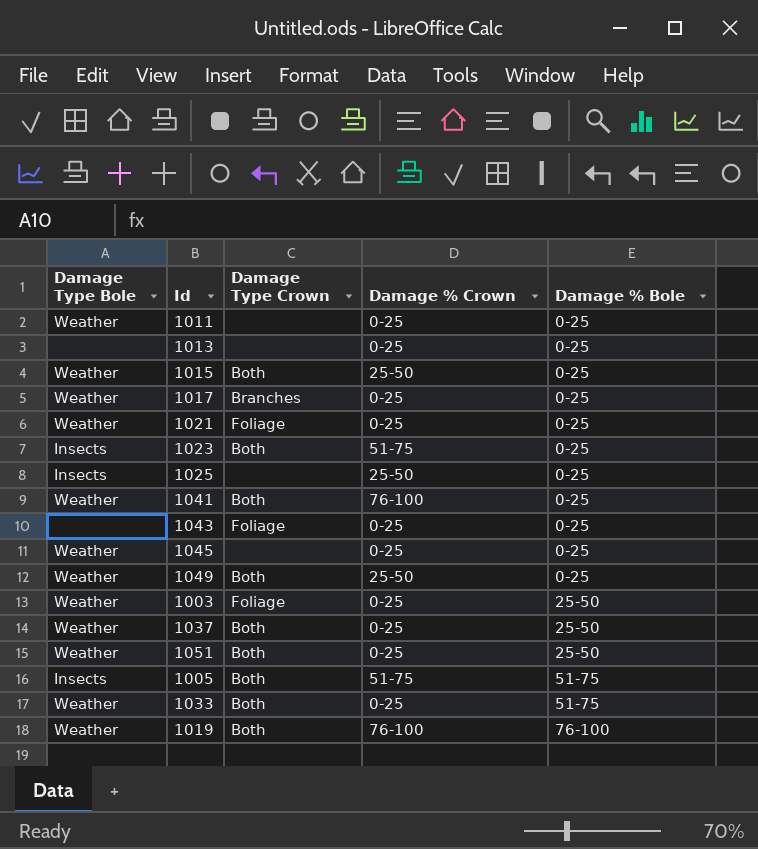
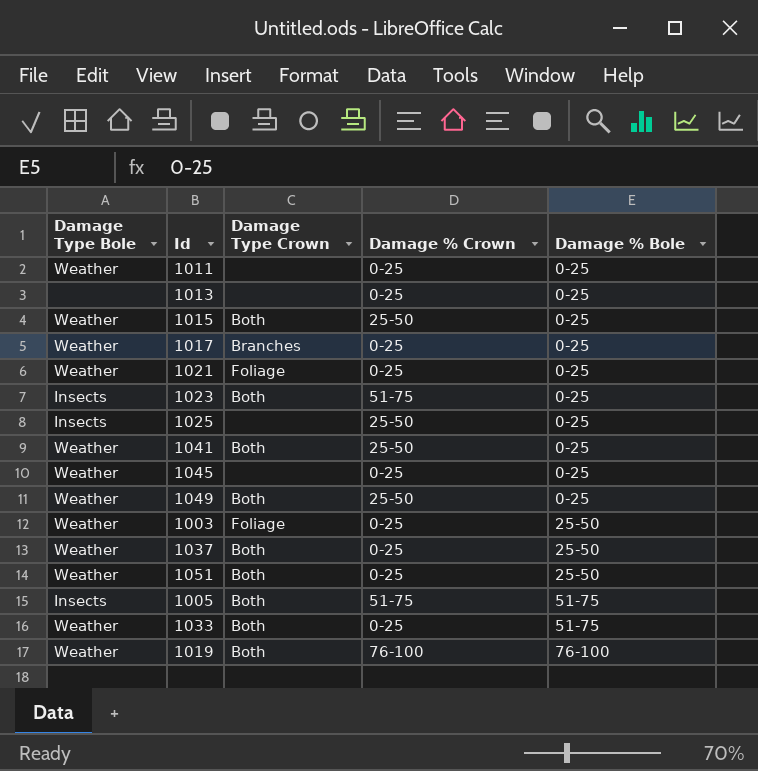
row 1043: none | Foliage | 0-25 | 0-25 -> none
1041 | Damage % Crown: 76-100 -> 25-50

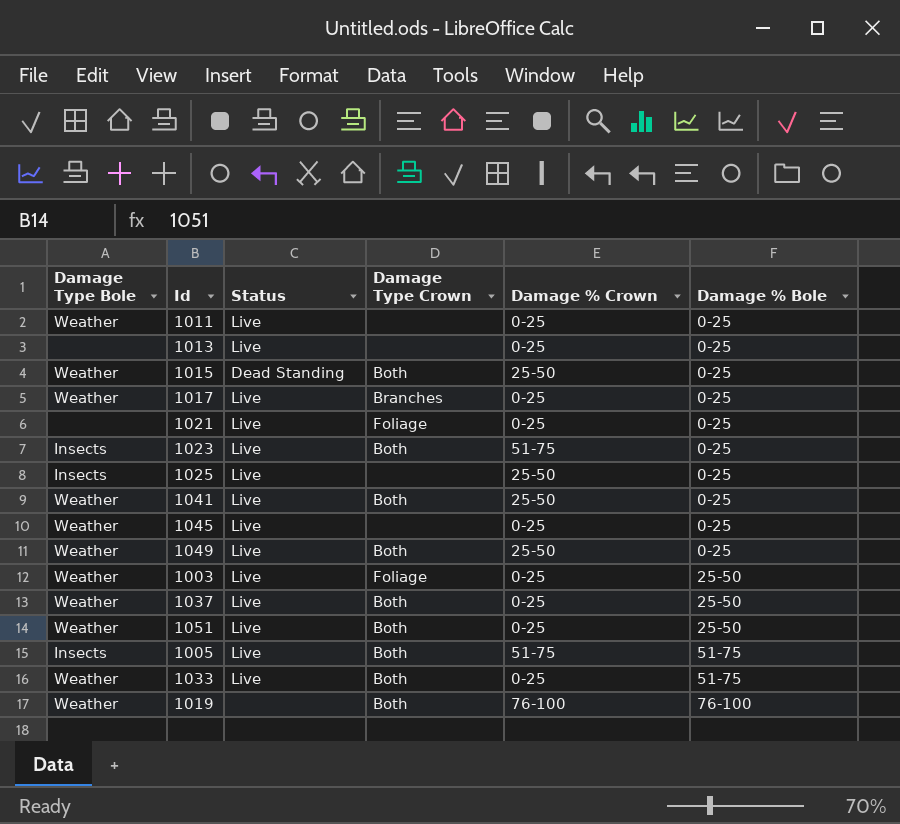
column Status | position: none -> 3
1021 | Damage Type Bole: Weather -> none

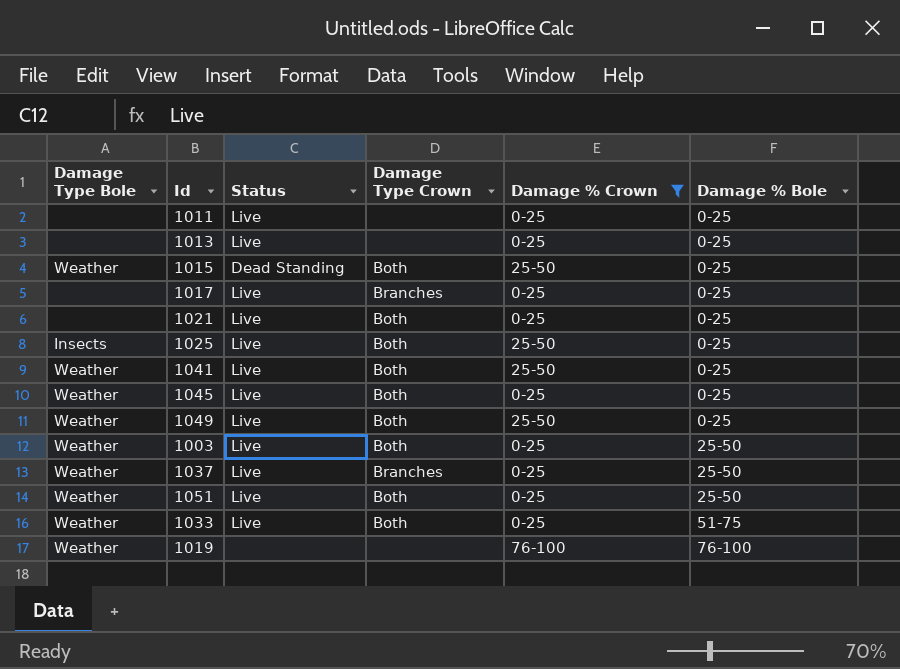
filter: none -> Damage % Crown != 51-75
1011 | Damage Type Bole: Weather -> none
1017 | Damage Type Bole: Weather -> none
1021 | Damage Type Crown: Foliage -> Both
1025 | Damage Type Crown: none -> Both
1045 | Damage Type Crown: none -> Both
1003 | Damage Type Crown: Foliage -> Both
1037 | Damage Type Crown: Both -> Branches
1019 | Damage Type Crown: Both -> none

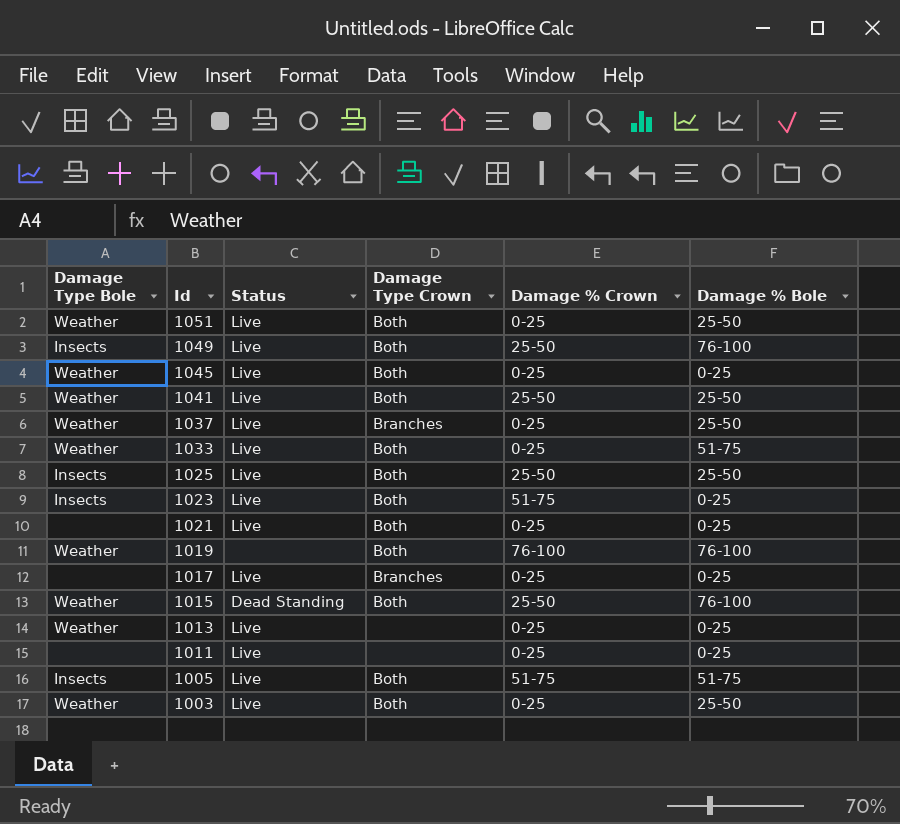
filter: Damage % Crown != 51-75 -> none
row order: Damage % Bole ascending -> Id descending
1049 | Damage Type Bole: Weather -> Insects
1049 | Damage % Bole: 0-25 -> 76-100
1041 | Damage % Bole: 0-25 -> 25-50
1025 | Damage % Bole: 0-25 -> 25-50
1019 | Damage Type Crown: none -> Both
1015 | Damage % Bole: 0-25 -> 76-100
1013 | Damage Type Bole: none -> Weather

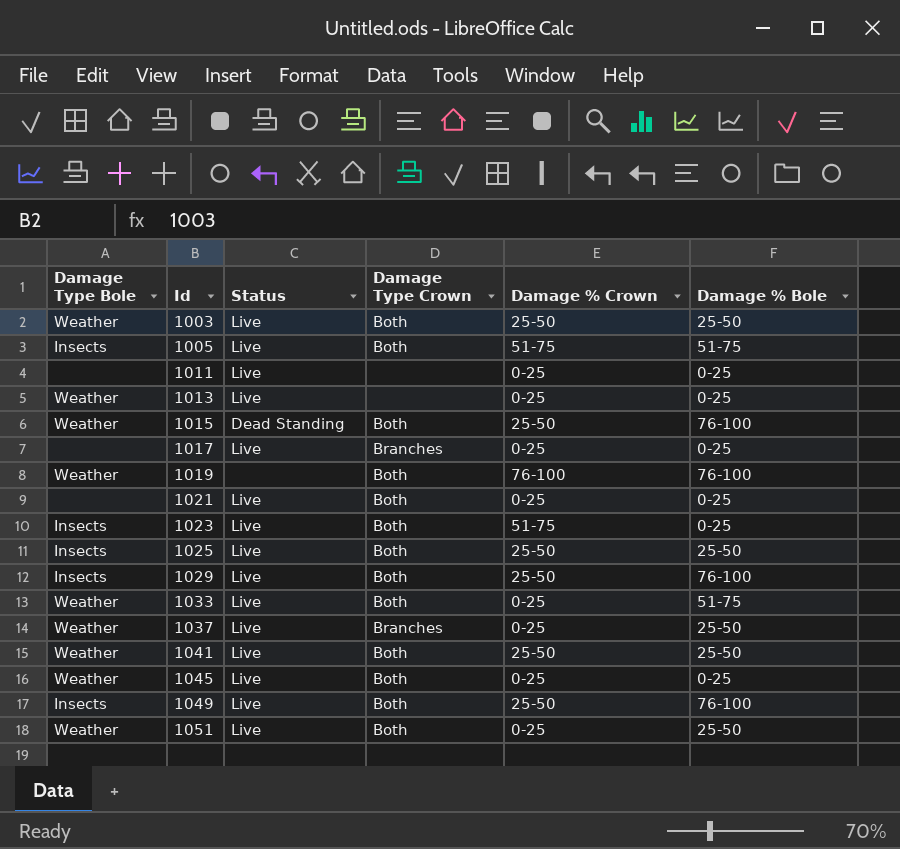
row order: Id descending -> Id ascending
1003 | Damage % Crown: 0-25 -> 25-50
row 1029: none -> Insects | Live | Both | 25-50 | 76-100

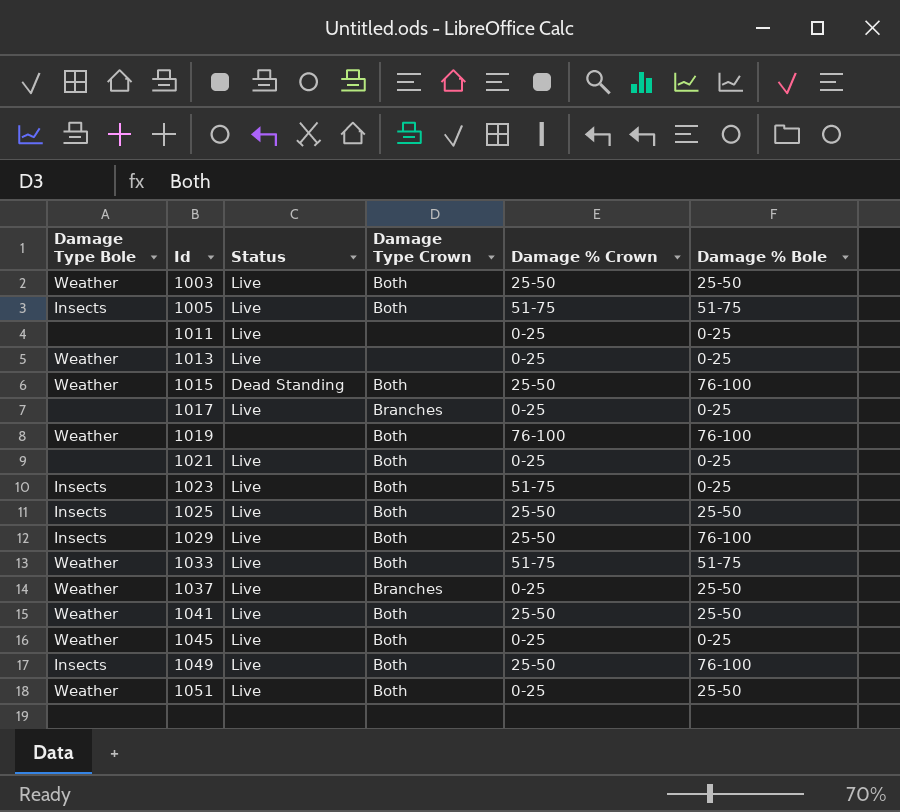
1033 | Damage % Crown: 0-25 -> 51-75

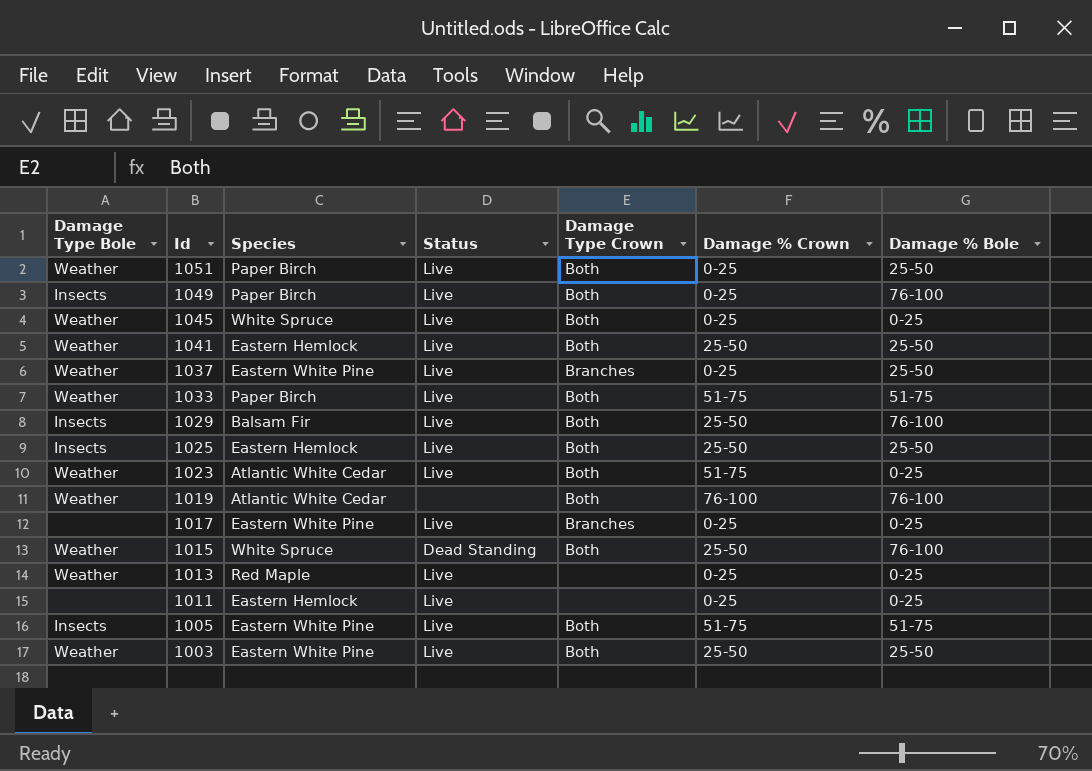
row order: Id ascending -> Id descending
column Species | position: none -> 3
row 1021: none | Live | Both | 0-25 | 0-25 -> none
1049 | Damage % Crown: 25-50 -> 0-25
1023 | Damage Type Bole: Insects -> Weather

